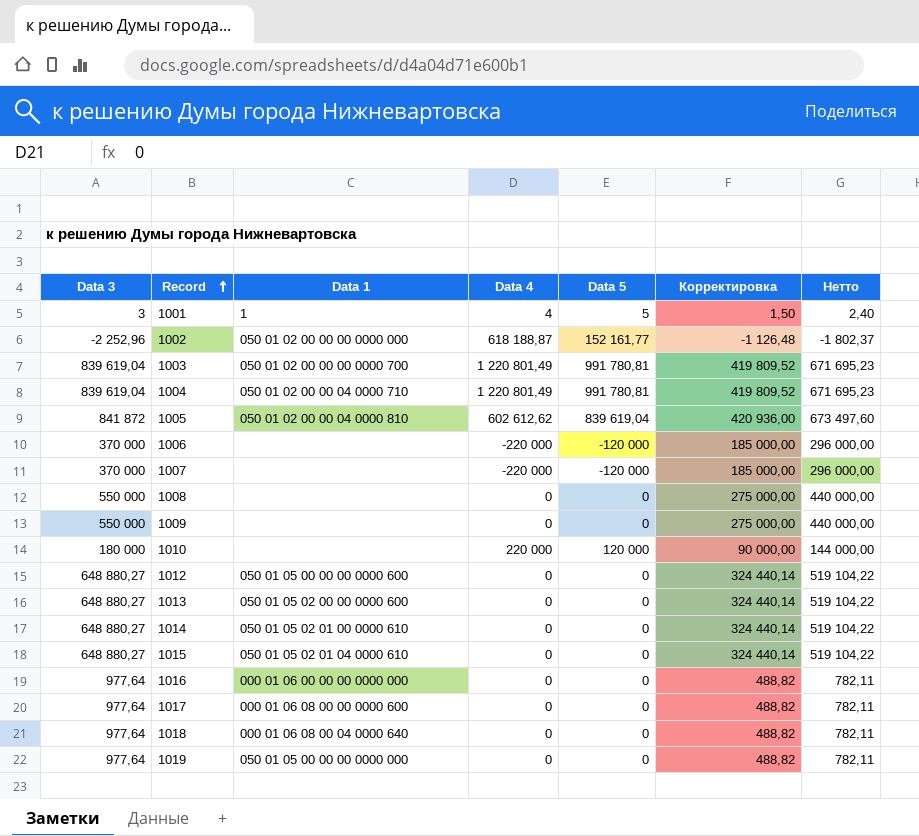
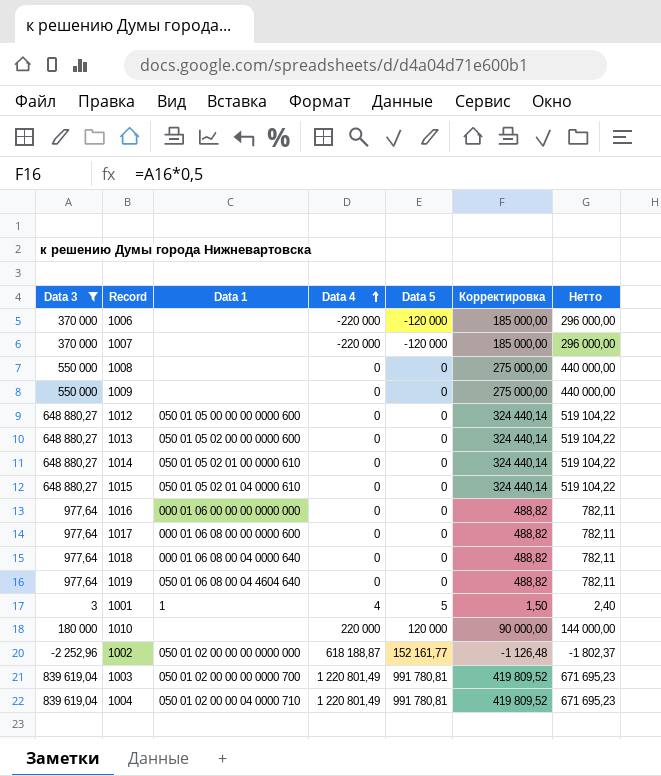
filter: none -> Data 3 != 841 872
row order: Record ascending -> Data 4 ascending
1019 | Data 1: 050 01 05 00 00 00 0000 000 -> 050 01 06 08 00 04 4604 640

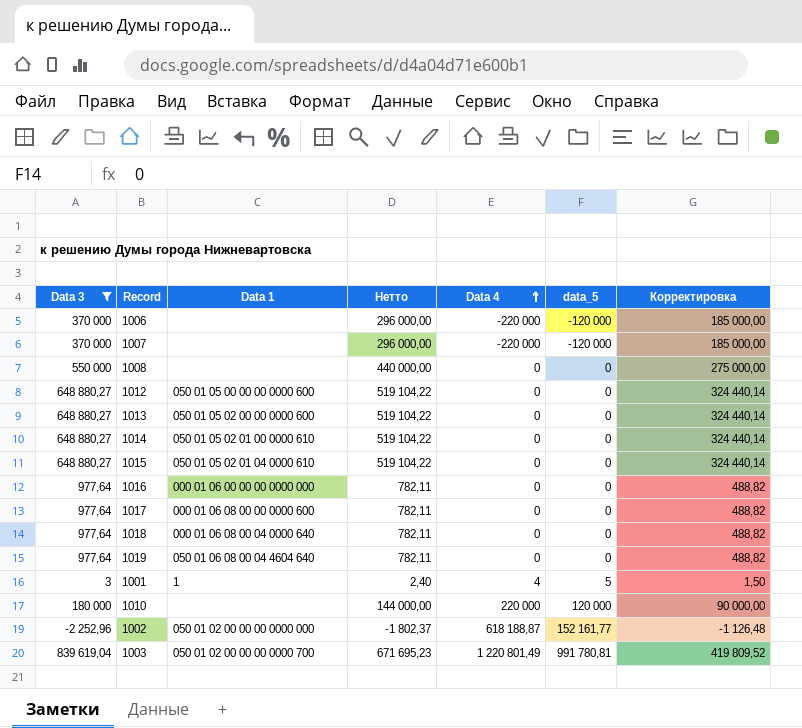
column Нетто | position: 7 -> 4
column name: Data 5 -> data_5
row 1009: 550 000 | none | 0 | 0 | 275 000,00 | 440 000,00 -> none
row 1004: 839 619,04 | 050 01 02 00 00 04 0000 710 | 1 220 801,49 | 991 780,81 | 419 809,52 | 671 695,23 -> none

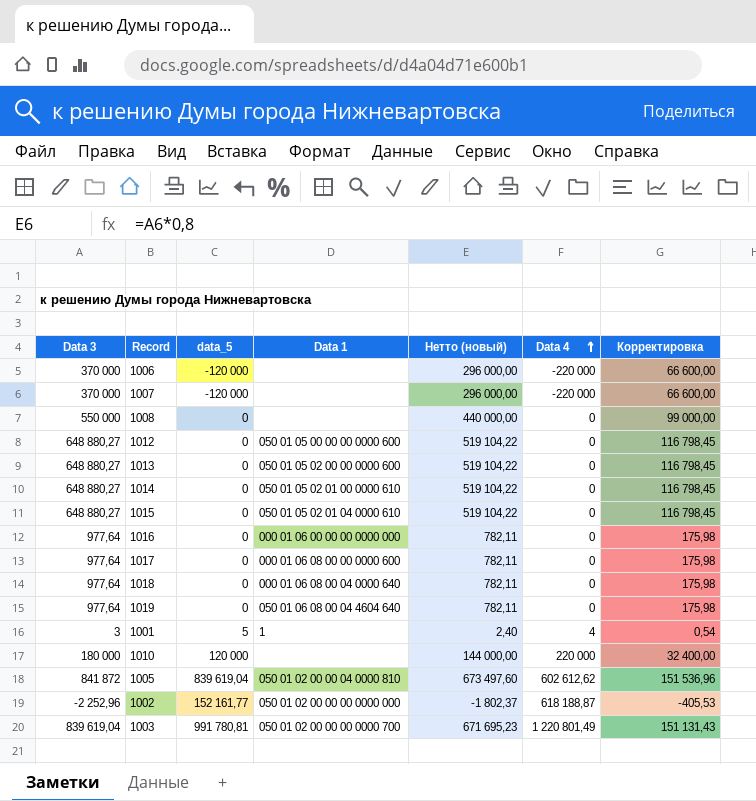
filter: Data 3 != 841 872 -> none
column data_5 | position: 6 -> 3
column name: Нетто -> Нетто (новый)
column Корректировка | formula: [Data 3] * 0,5 -> [Data 3] * 0,18

